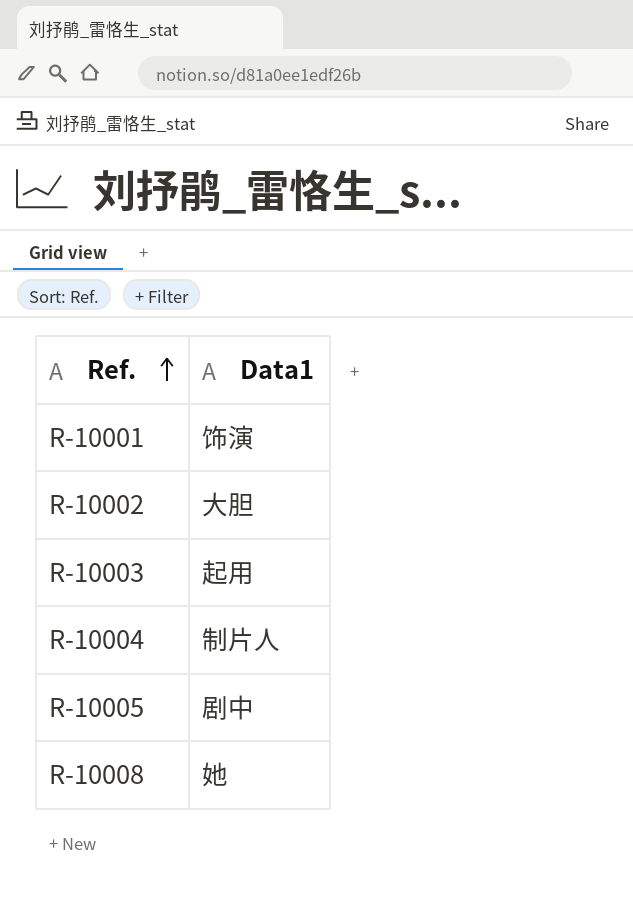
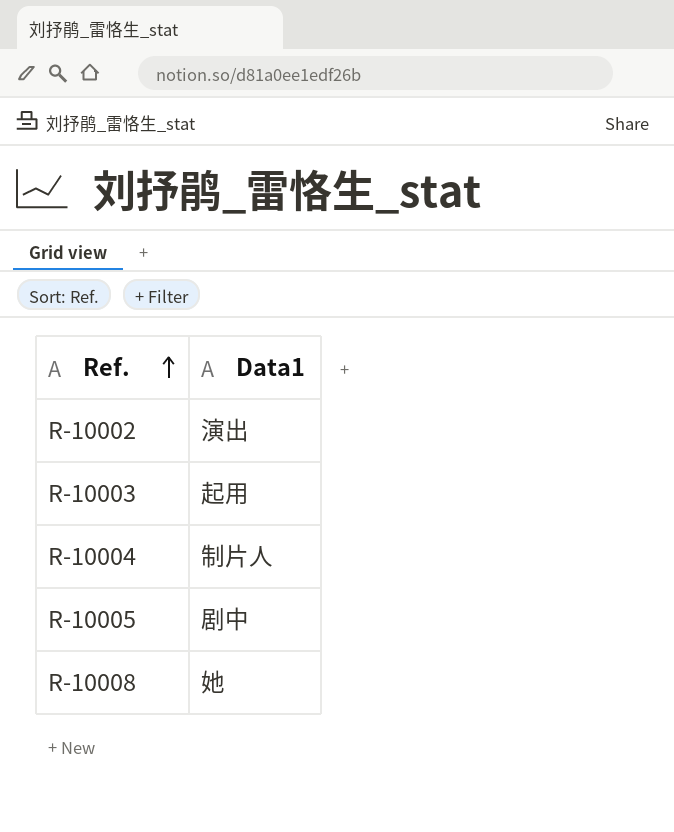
row R-10001: 饰演 -> none
R-10002 | Data1: 大胆 -> 演出

